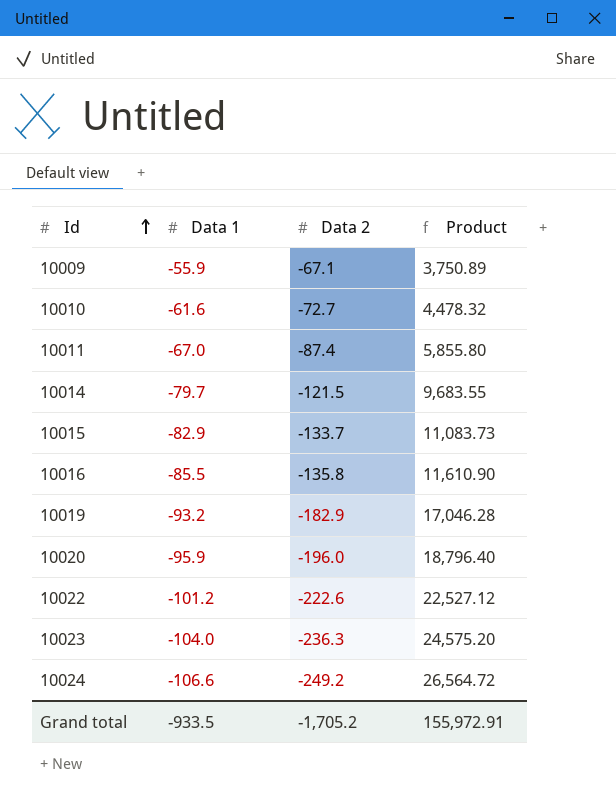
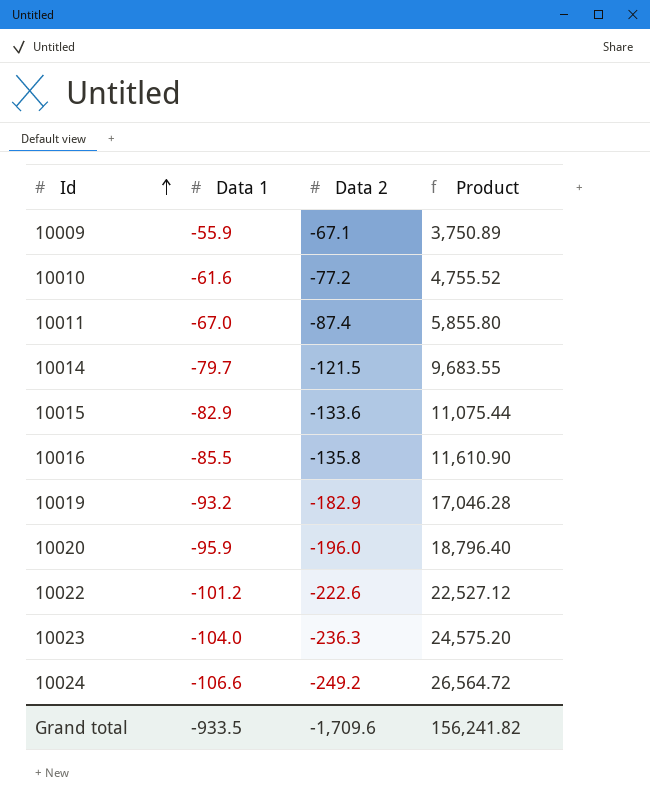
10010 | Data 2: -72.7 -> -77.2
10010 | Product: 4,478.32 -> 4,755.52
10015 | Data 2: -133.7 -> -133.6
10015 | Product: 11,083.73 -> 11,075.44
Grand total | Data 2: -1,705.2 -> -1,709.6
Grand total | Product: 155,972.91 -> 156,241.82

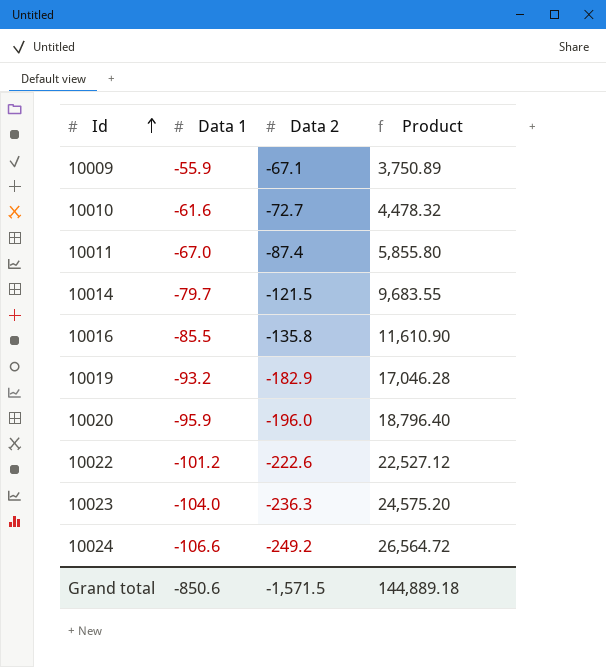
row 10015: -82.9 | -133.6 | 11,075.44 -> none
10010 | Data 2: -77.2 -> -72.7
10010 | Product: 4,755.52 -> 4,478.32
Grand total | Data 1: -933.5 -> -850.6
Grand total | Data 2: -1,709.6 -> -1,571.5
Grand total | Product: 156,241.82 -> 144,889.18

